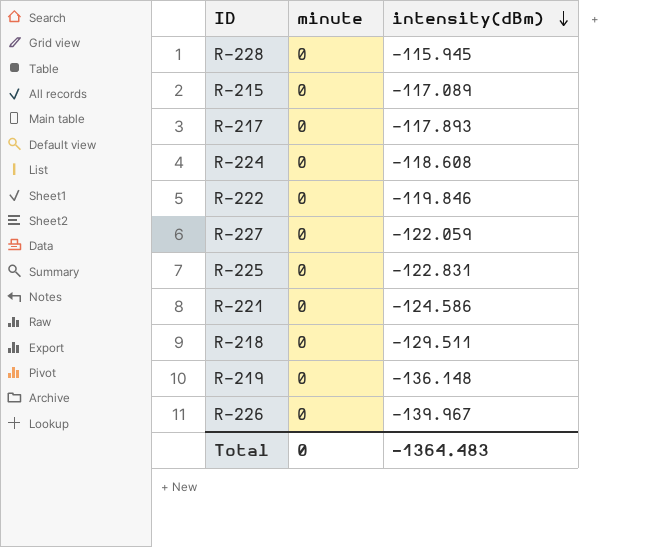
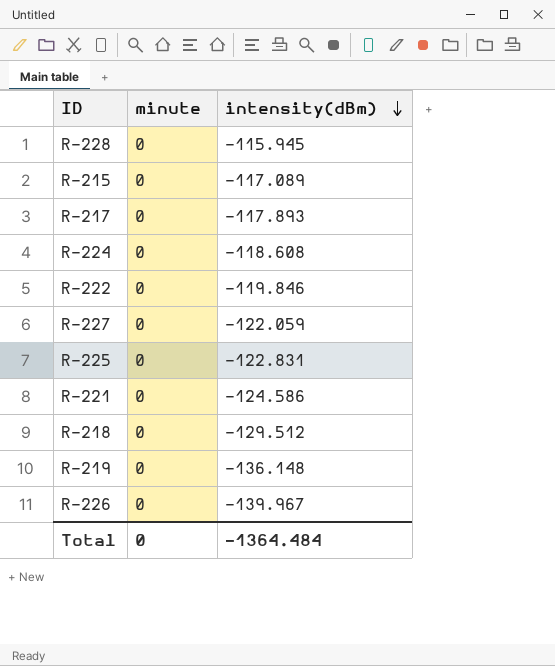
R-218 | intensity(dBm): -129.511 -> -129.512
Total | intensity(dBm): -1364.483 -> -1364.484

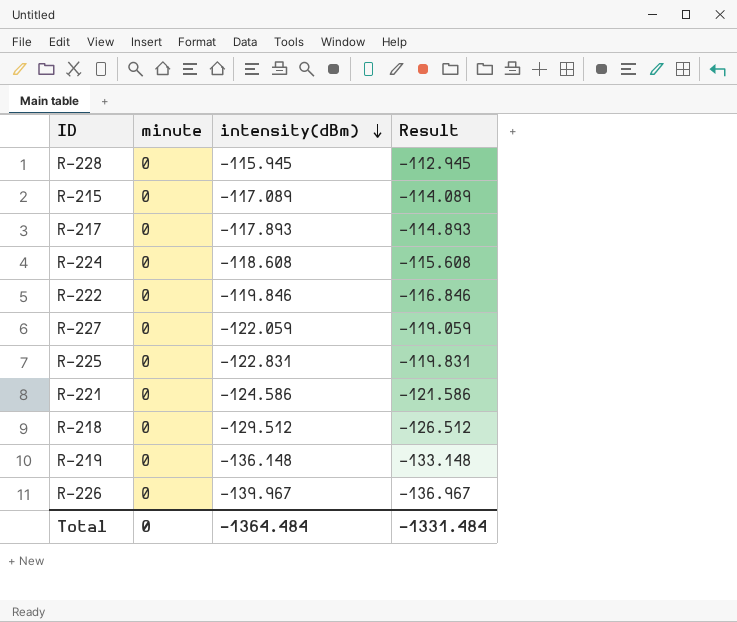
column Result | formula: none -> [intensity(dBm)] + 3

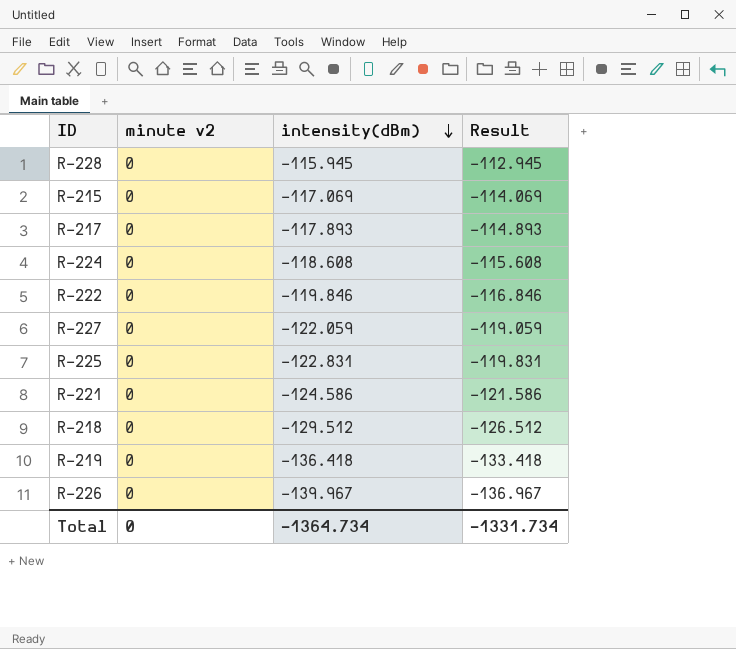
column name: minute -> minute v2
R-215 | intensity(dBm): -117.089 -> -117.069
R-215 | Result: -114.089 -> -114.069
R-219 | intensity(dBm): -136.148 -> -136.418
R-219 | Result: -133.148 -> -133.418
Total | intensity(dBm): -1364.484 -> -1364.734
Total | Result: -1331.484 -> -1331.734

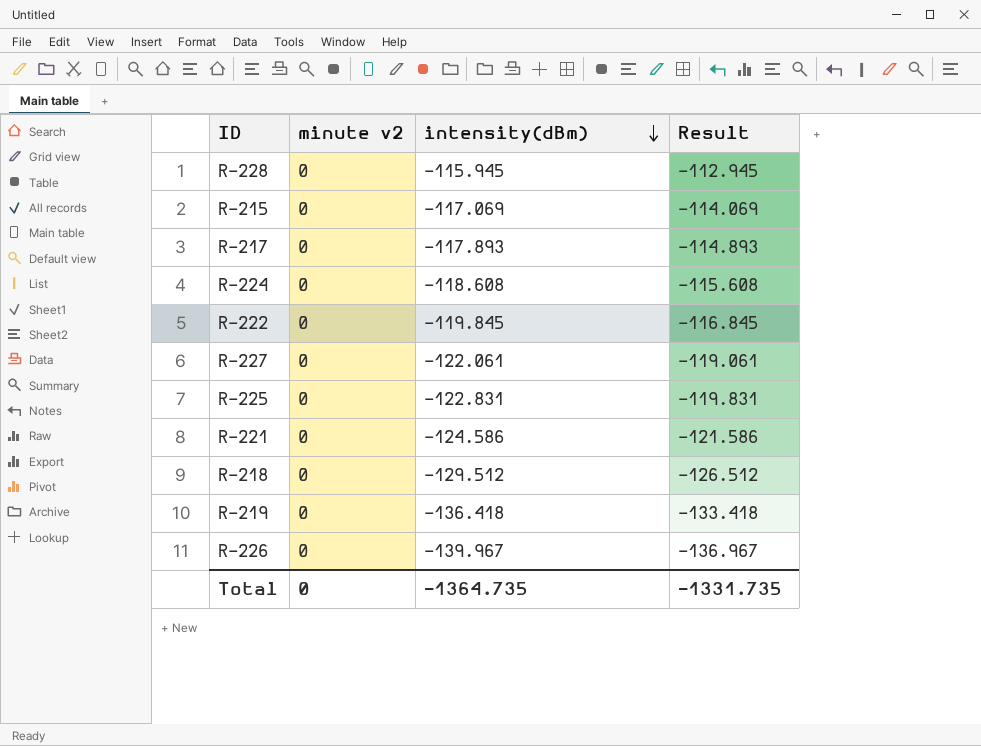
R-222 | intensity(dBm): -119.846 -> -119.845
R-222 | Result: -116.846 -> -116.845
R-227 | intensity(dBm): -122.059 -> -122.061
R-227 | Result: -119.059 -> -119.061
Total | intensity(dBm): -1364.734 -> -1364.735
Total | Result: -1331.734 -> -1331.735

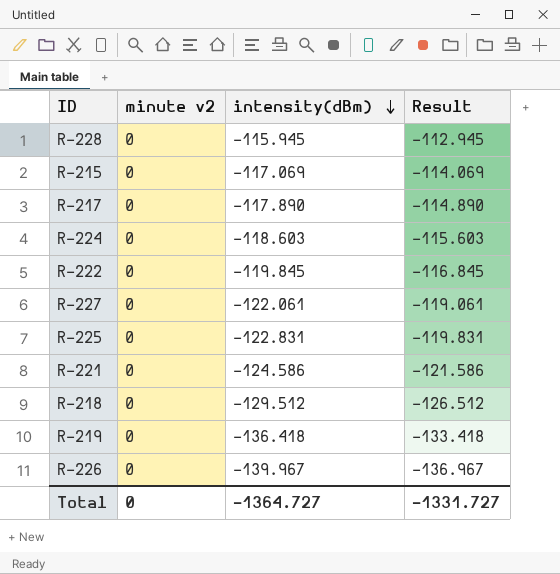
R-217 | intensity(dBm): -117.893 -> -117.890
R-217 | Result: -114.893 -> -114.890
R-224 | intensity(dBm): -118.608 -> -118.603
R-224 | Result: -115.608 -> -115.603
Total | intensity(dBm): -1364.735 -> -1364.727
Total | Result: -1331.735 -> -1331.727

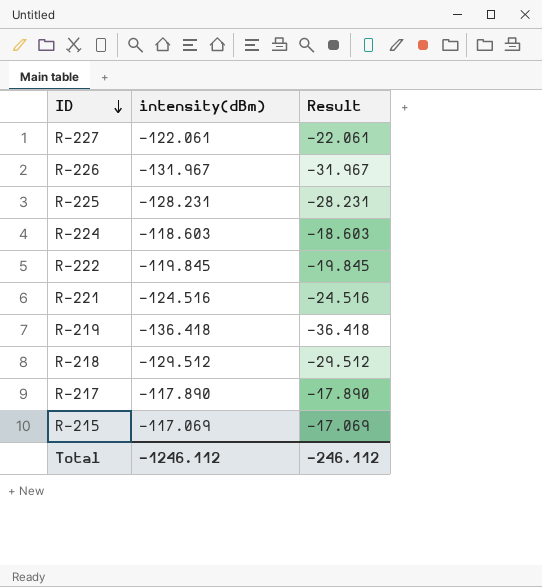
row order: intensity(dBm) descending -> ID descending
column minute v2 | position: 2 -> none
column Result | formula: [intensity(dBm)] + 3 -> [intensity(dBm)] + 100
row R-228: 0 | -115.945 | -112.945 -> none
R-226 | intensity(dBm): -139.967 -> -131.967
R-225 | intensity(dBm): -122.831 -> -128.231
R-221 | intensity(dBm): -124.586 -> -124.516
Total | intensity(dBm): -1364.727 -> -1246.112
Total | Result: -1331.727 -> -246.112

